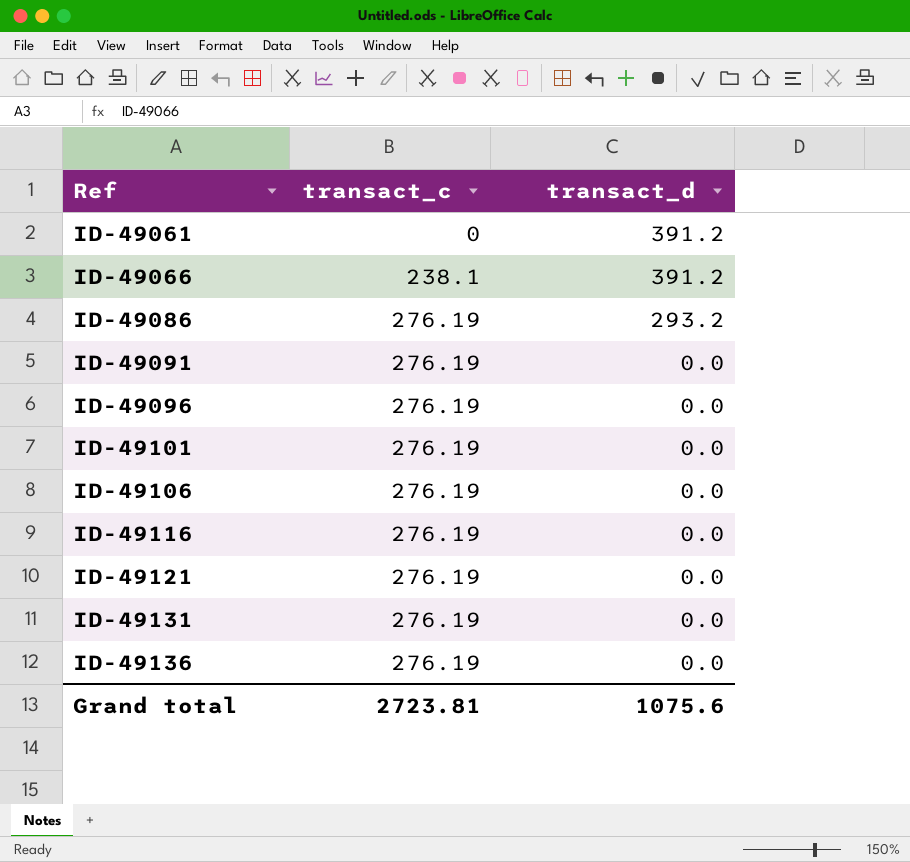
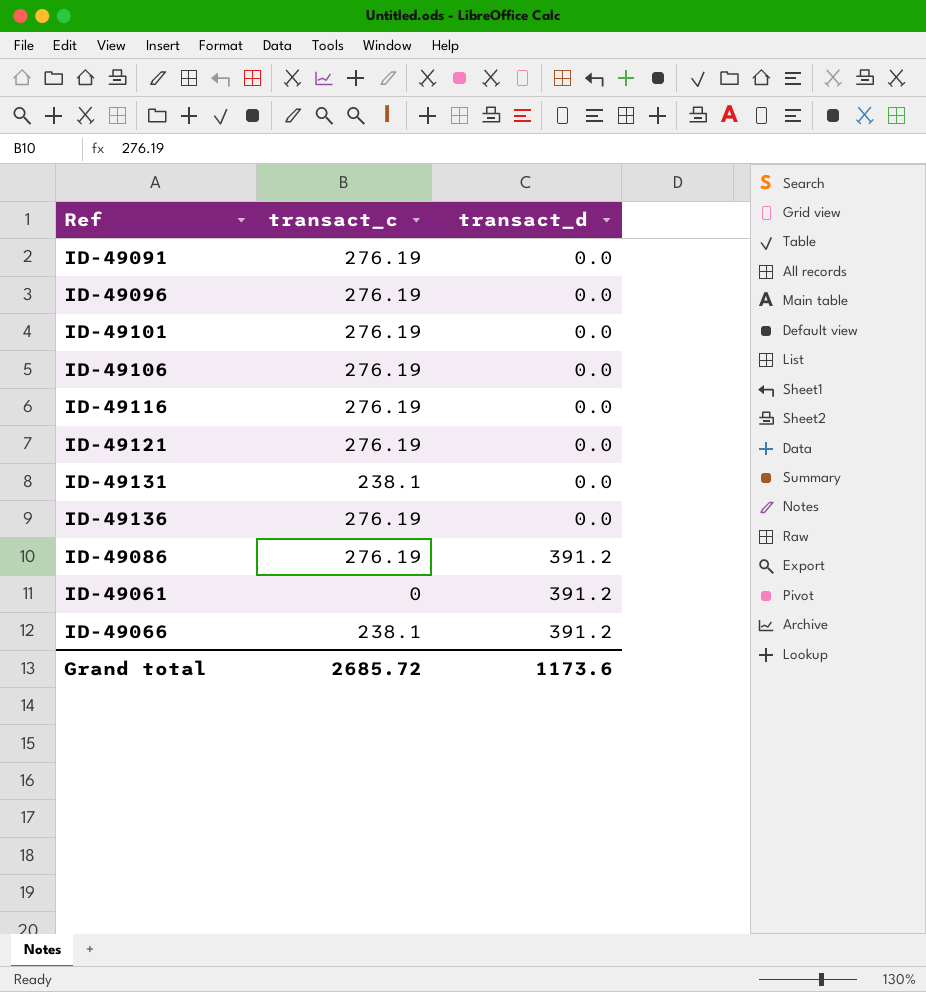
row order: Ref ascending -> transact_d ascending
ID-49131 | transact_c: 276.19 -> 238.1
ID-49086 | transact_d: 293.2 -> 391.2
Grand total | transact_c: 2723.81 -> 2685.72
Grand total | transact_d: 1075.6 -> 1173.6

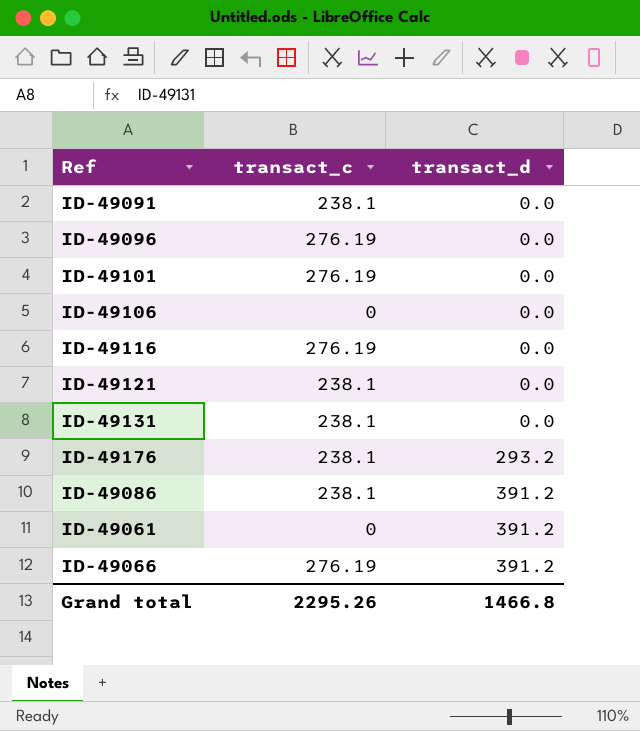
row ID-49136: 276.19 | 0.0 -> none
ID-49091 | transact_c: 276.19 -> 238.1
ID-49106 | transact_c: 276.19 -> 0
ID-49121 | transact_c: 276.19 -> 238.1
row ID-49176: none -> 238.1 | 293.2
ID-49086 | transact_c: 276.19 -> 238.1
ID-49066 | transact_c: 238.1 -> 276.19
Grand total | transact_c: 2685.72 -> 2295.26
Grand total | transact_d: 1173.6 -> 1466.8

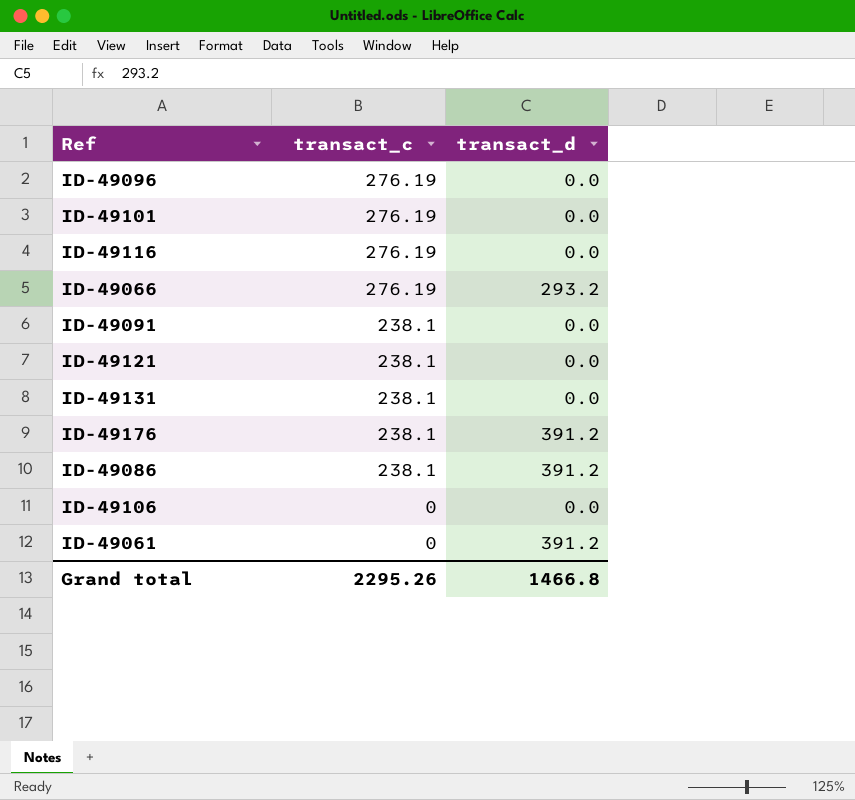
row order: transact_d ascending -> transact_c descending
ID-49066 | transact_d: 391.2 -> 293.2
ID-49176 | transact_d: 293.2 -> 391.2

